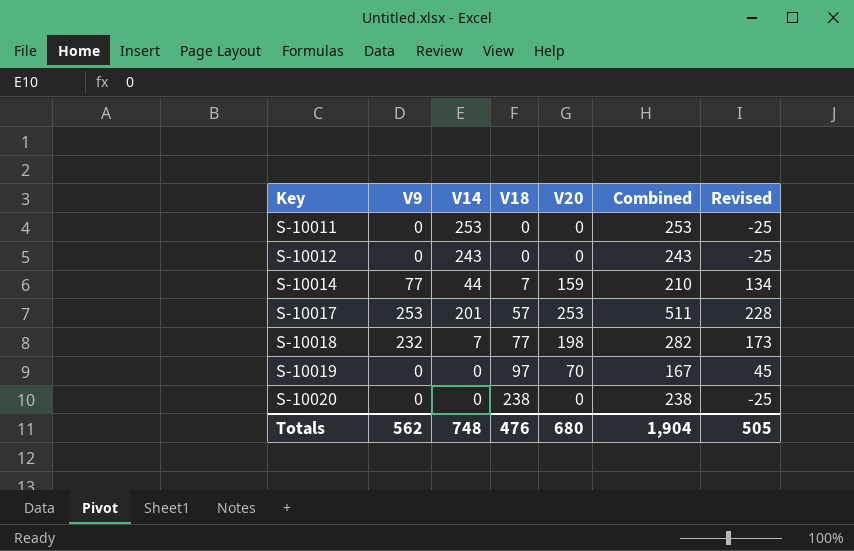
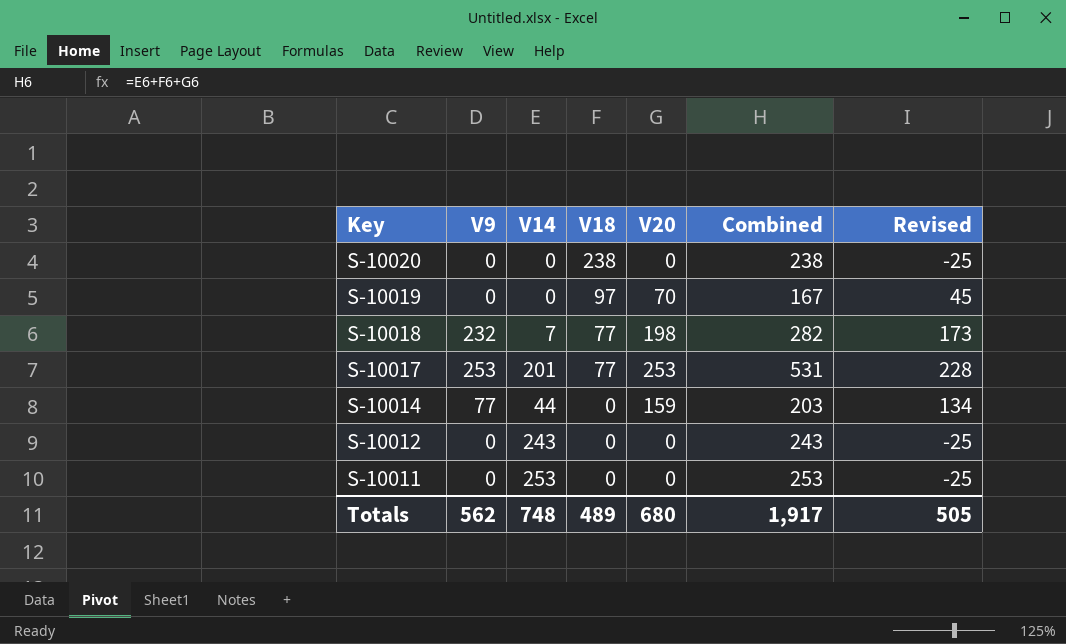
row order: Key ascending -> Key descending
S-10017 | V18: 57 -> 77
S-10017 | Combined: 511 -> 531
S-10014 | V18: 7 -> 0
S-10014 | Combined: 210 -> 203
Totals | V18: 476 -> 489
Totals | Combined: 1,904 -> 1,917

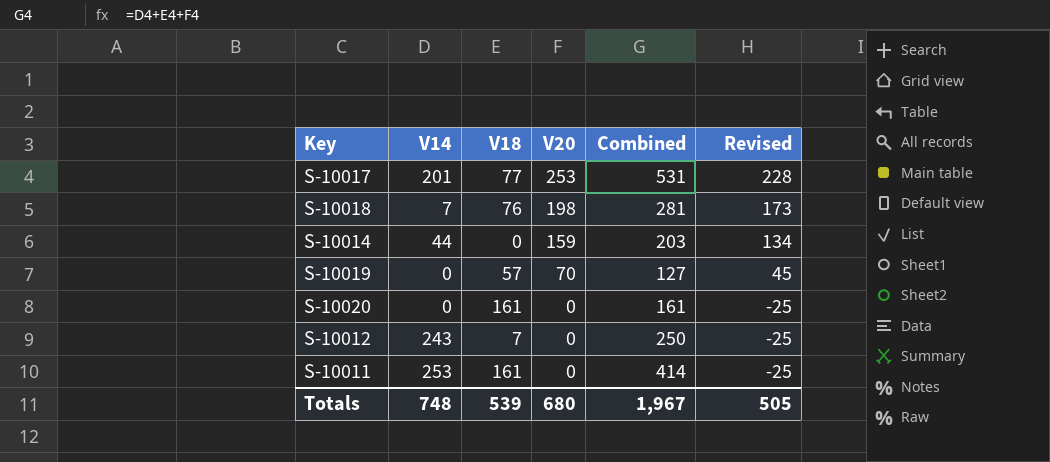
row order: Key descending -> V20 descending
column V9 | position: 2 -> none
S-10018 | V18: 77 -> 76
S-10018 | Combined: 282 -> 281
S-10019 | V18: 97 -> 57
S-10019 | Combined: 167 -> 127
S-10020 | V18: 238 -> 161
S-10020 | Combined: 238 -> 161
S-10012 | V18: 0 -> 7
S-10012 | Combined: 243 -> 250
S-10011 | V18: 0 -> 161
S-10011 | Combined: 253 -> 414
Totals | V18: 489 -> 539
Totals | Combined: 1,917 -> 1,967

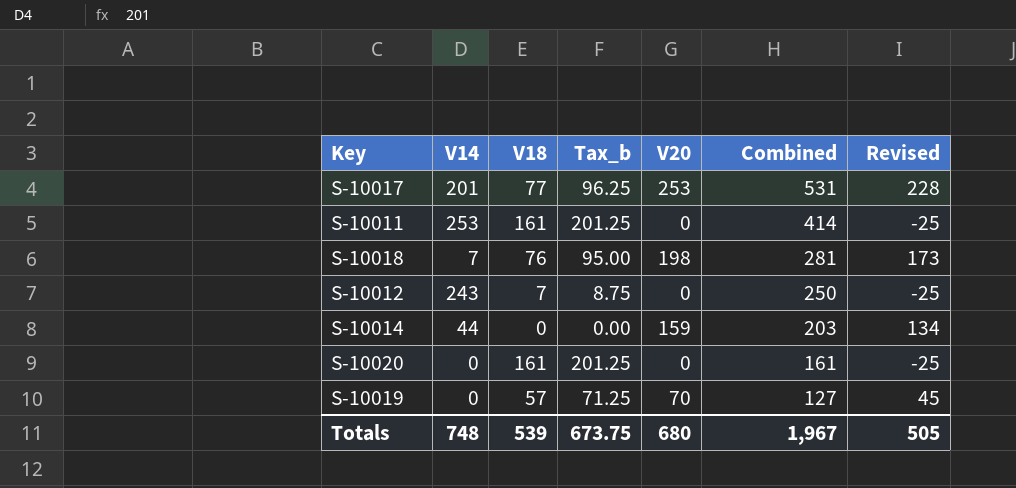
row order: V20 descending -> Combined descending
column Tax_b | formula: none -> [V18] * 1.25

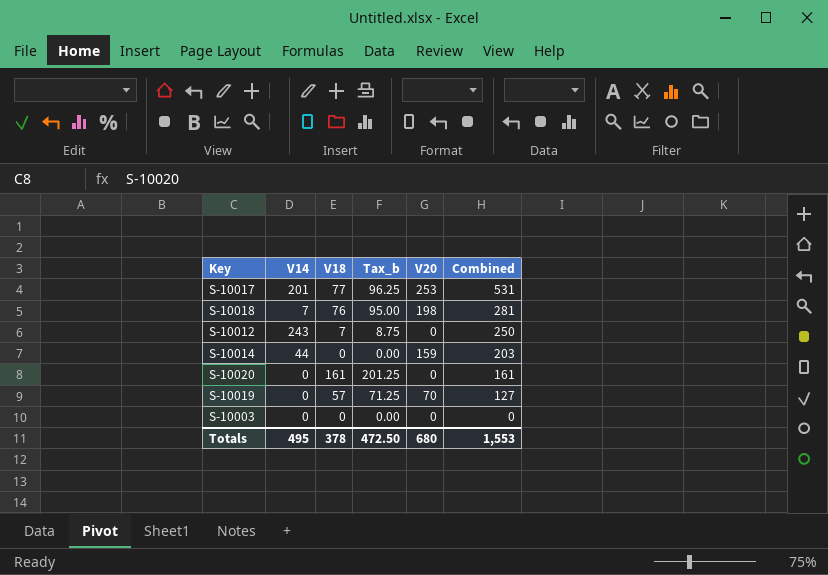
column Revised | formula: [V20] - 25 -> none
row S-10011: 253 | 161 | 201.25 | 0 | 414 | -25 -> none
row S-10003: none -> 0 | 0 | 0.00 | 0 | 0
Totals | V14: 748 -> 495
Totals | V18: 539 -> 378
Totals | Tax_b: 673.75 -> 472.50
Totals | Combined: 1,967 -> 1,553

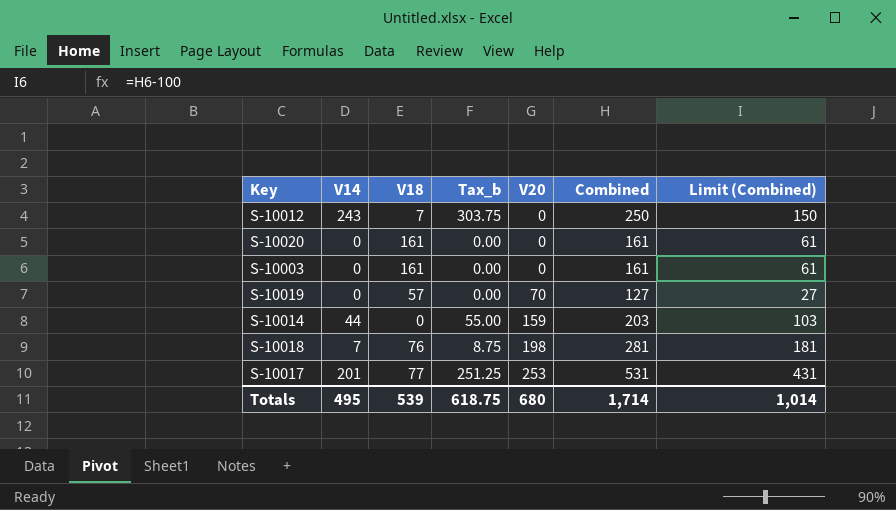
row order: Combined descending -> V20 ascending
column Tax_b | formula: [V18] * 1.25 -> [V14] * 1.25
column Limit (Combined) | formula: none -> [Combined] - 100
S-10003 | V18: 0 -> 161
S-10003 | Combined: 0 -> 161
Totals | V18: 378 -> 539
Totals | Tax_b: 472.50 -> 618.75
Totals | Combined: 1,553 -> 1,714

